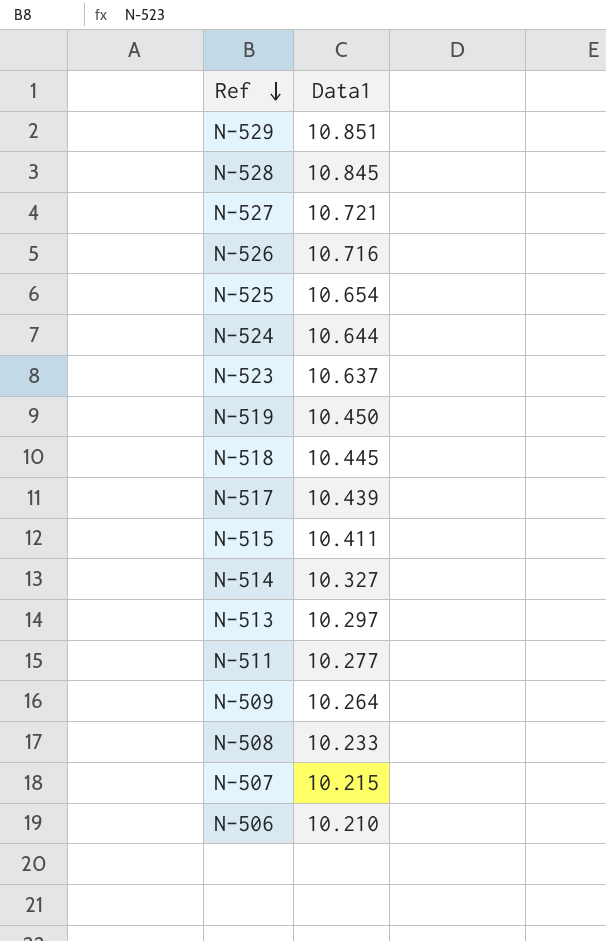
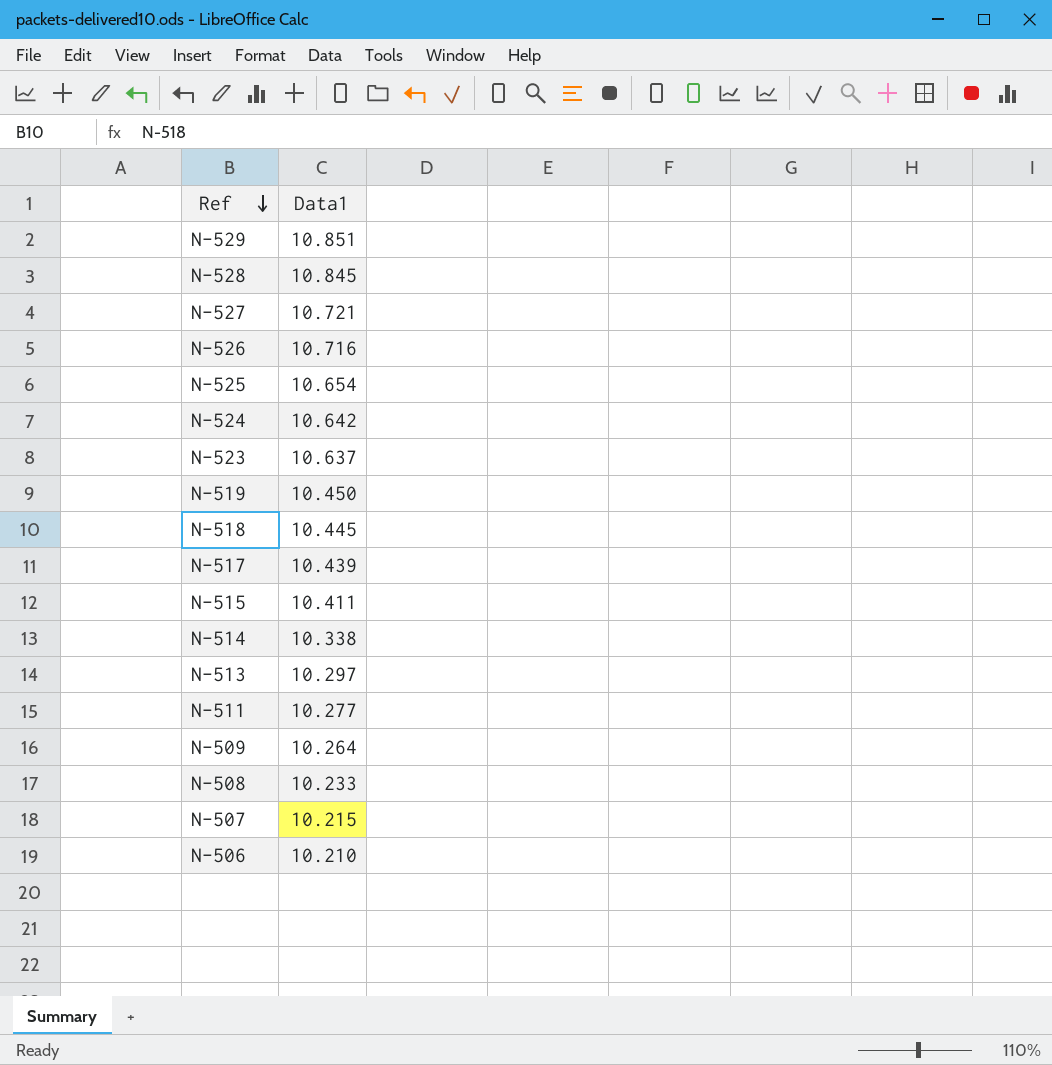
N-524 | Data1: 10.644 -> 10.642
N-514 | Data1: 10.327 -> 10.338

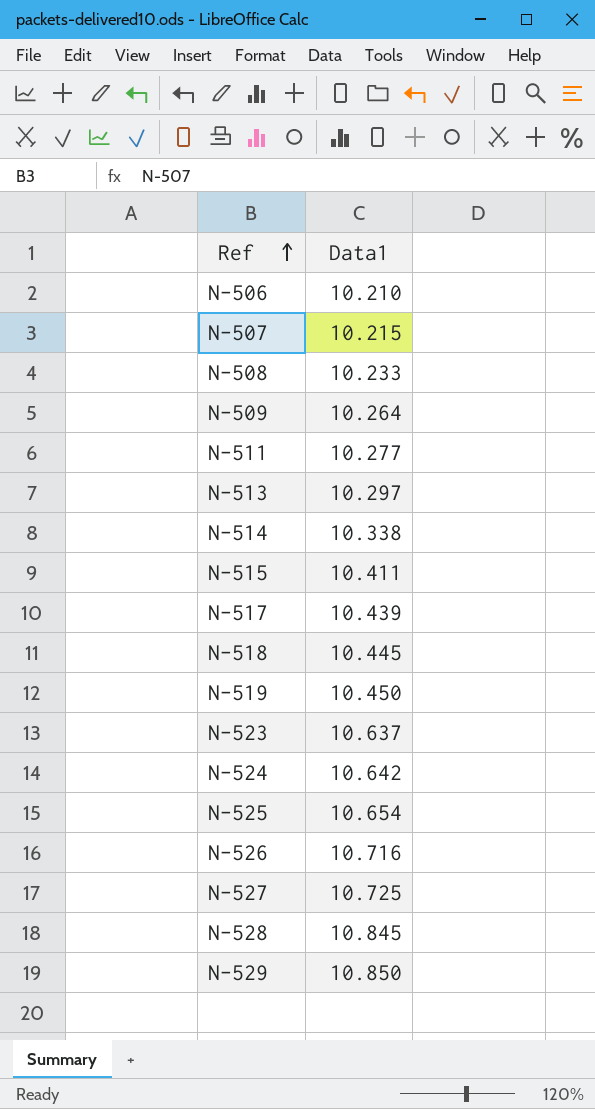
row order: Ref descending -> Ref ascending
N-527 | Data1: 10.721 -> 10.725
N-529 | Data1: 10.851 -> 10.850

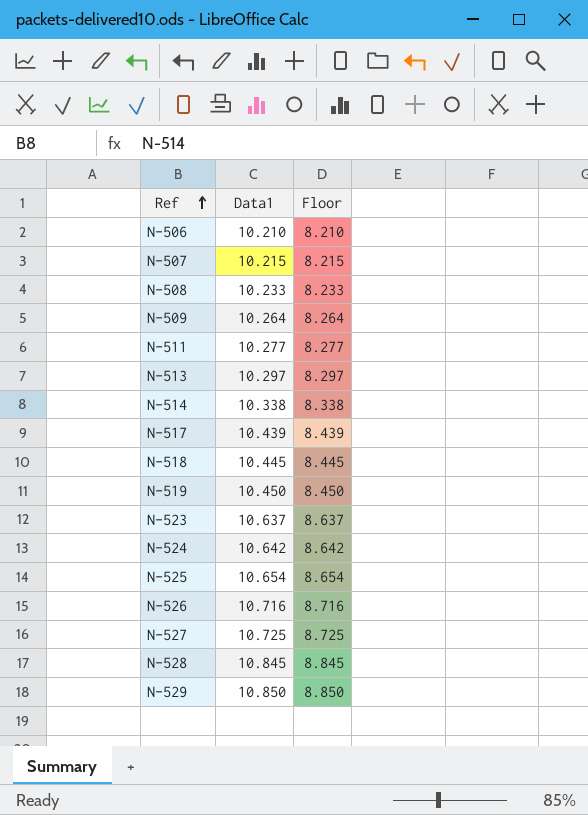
column Floor | formula: none -> [Data1] - 2
row N-515: 10.411 -> none

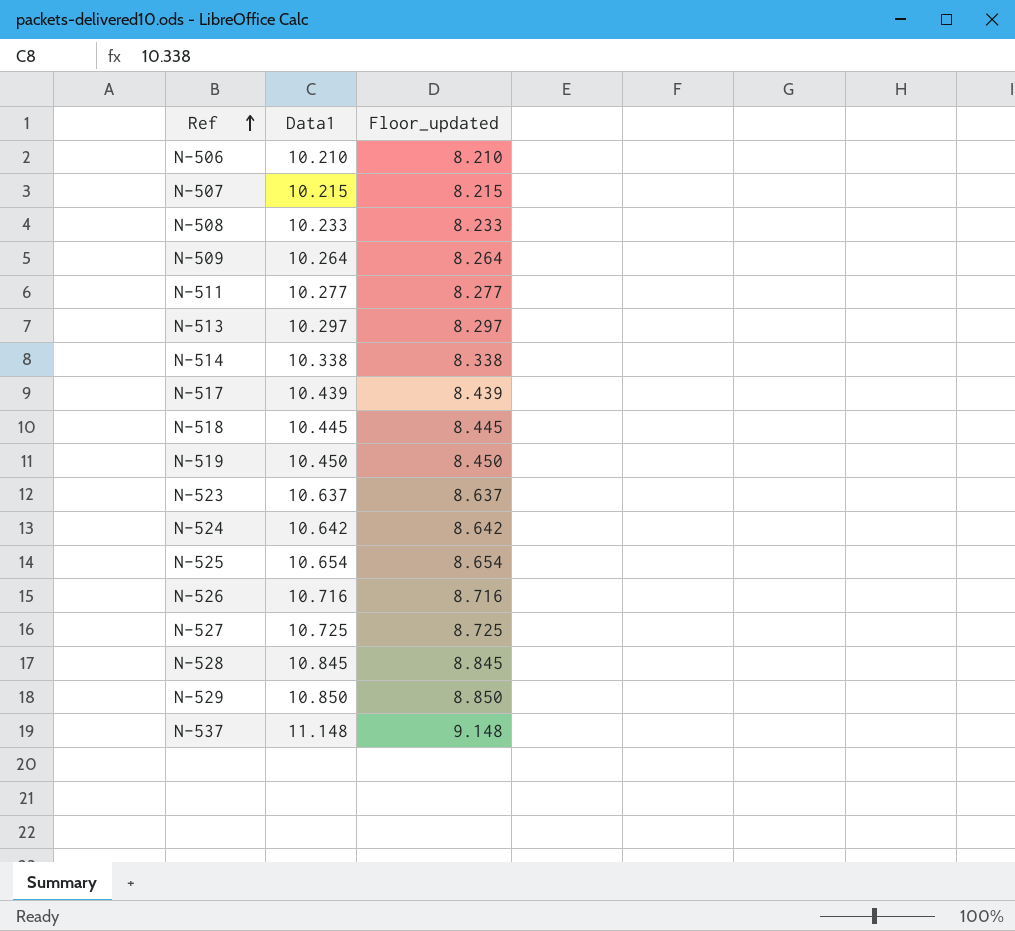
column name: Floor -> Floor_updated
row N-537: none -> 11.148 | 9.148

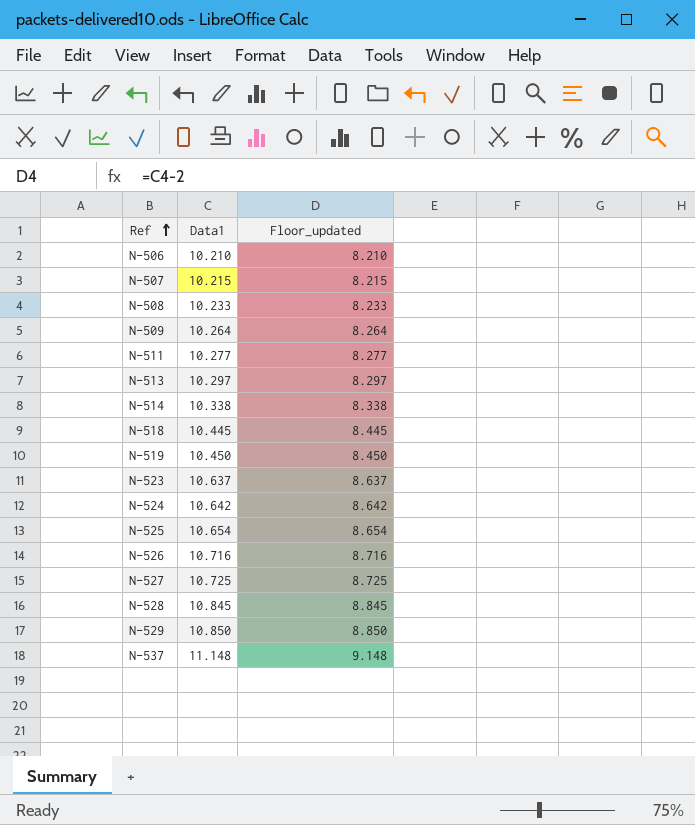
row N-517: 10.439 | 8.439 -> none

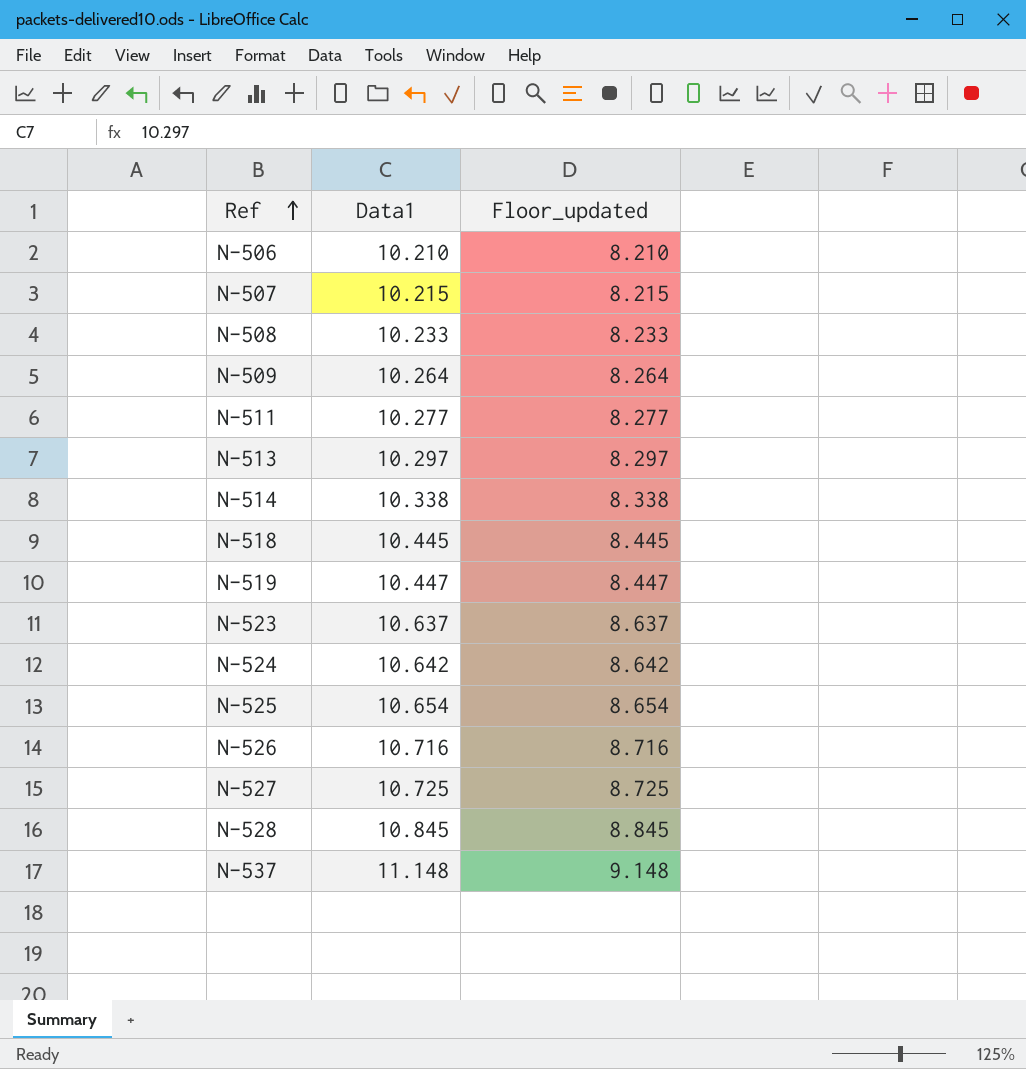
row N-529: 10.850 | 8.850 -> none
N-519 | Data1: 10.450 -> 10.447
N-519 | Floor_updated: 8.450 -> 8.447

